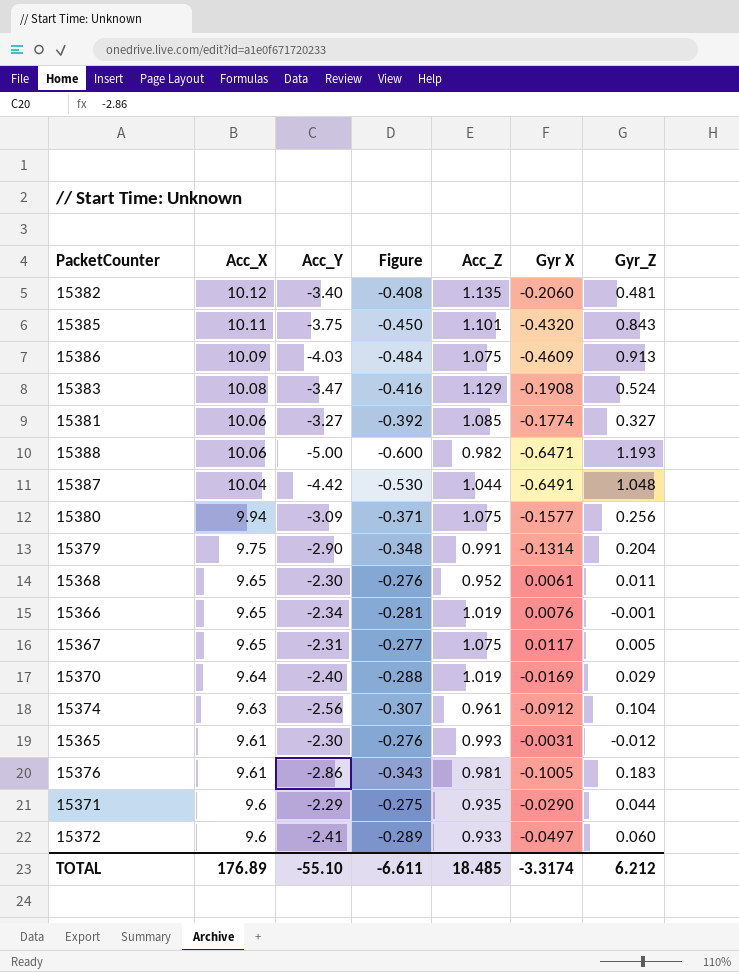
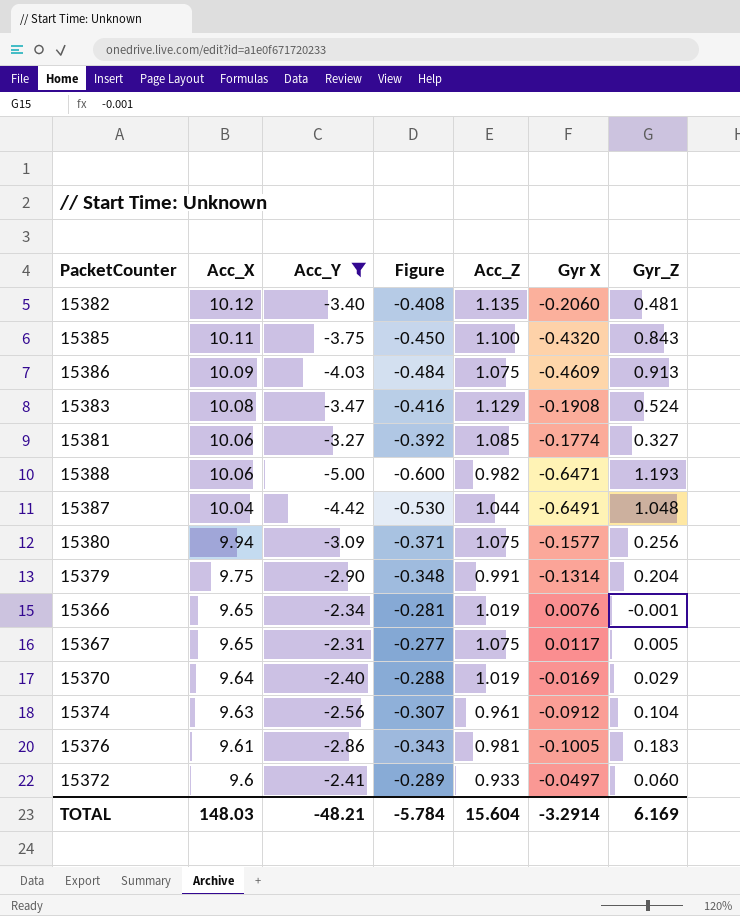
filter: none -> Acc_Y <= -2.31
15385 | Acc_Z: 1.101 -> 1.100
TOTAL | Acc_X: 176.89 -> 148.03
TOTAL | Acc_Y: -55.10 -> -48.21
TOTAL | Figure: -6.611 -> -5.784
TOTAL | Acc_Z: 18.485 -> 15.604
TOTAL | Gyr X: -3.3174 -> -3.2914
TOTAL | Gyr_Z: 6.212 -> 6.169

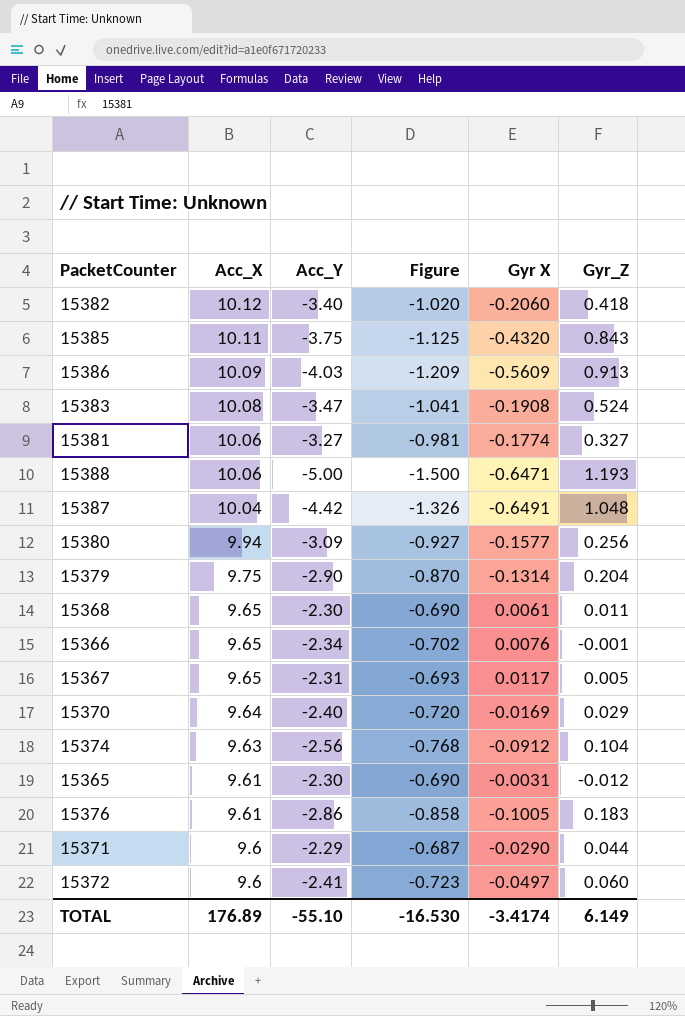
filter: Acc_Y <= -2.31 -> none
column Acc_Z | position: 5 -> none
column Figure | formula: [Acc_Y] * 0.12 -> [Acc_Y] * 0.3
15382 | Gyr_Z: 0.481 -> 0.418
15386 | Gyr X: -0.4609 -> -0.5609
TOTAL | Acc_X: 148.03 -> 176.89
TOTAL | Acc_Y: -48.21 -> -55.10
TOTAL | Figure: -5.784 -> -16.530
TOTAL | Gyr X: -3.2914 -> -3.4174
TOTAL | Gyr_Z: 6.169 -> 6.149

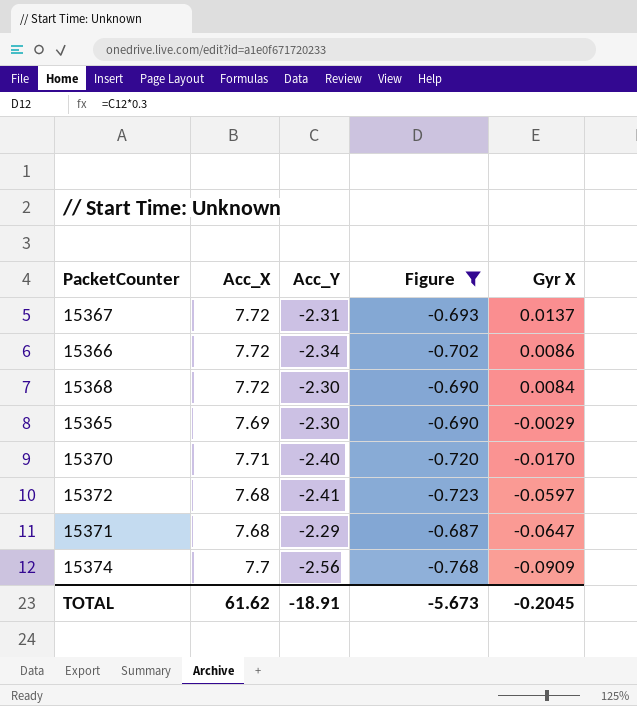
filter: none -> Figure >= -0.768
row order: Acc_X descending -> Gyr X descending
column Gyr_Z | position: 6 -> none
15367 | Acc_X: 9.65 -> 7.72
15367 | Gyr X: 0.0117 -> 0.0137
15366 | Acc_X: 9.65 -> 7.72
15366 | Gyr X: 0.0076 -> 0.0086
15368 | Acc_X: 9.65 -> 7.72
15368 | Gyr X: 0.0061 -> 0.0084
15365 | Acc_X: 9.61 -> 7.69
15365 | Gyr X: -0.0031 -> -0.0029
15370 | Acc_X: 9.64 -> 7.71
15370 | Gyr X: -0.0169 -> -0.0170
15372 | Acc_X: 9.6 -> 7.68
15372 | Gyr X: -0.0497 -> -0.0597
15371 | Acc_X: 9.6 -> 7.68
15371 | Gyr X: -0.0290 -> -0.0647
15374 | Acc_X: 9.63 -> 7.7
15374 | Gyr X: -0.0912 -> -0.0909
TOTAL | Acc_X: 176.89 -> 61.62
TOTAL | Acc_Y: -55.10 -> -18.91
TOTAL | Figure: -16.530 -> -5.673
TOTAL | Gyr X: -3.4174 -> -0.2045

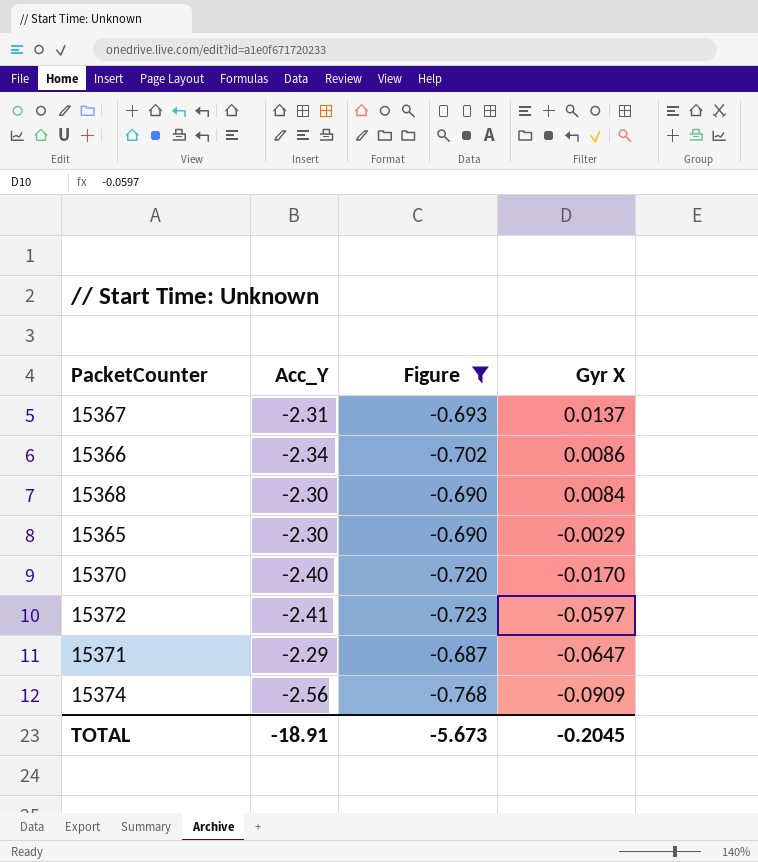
column Acc_X | position: 2 -> none

